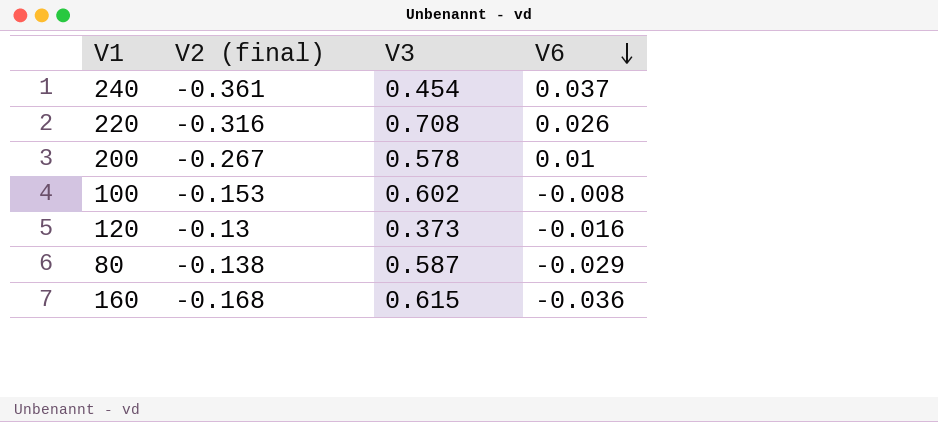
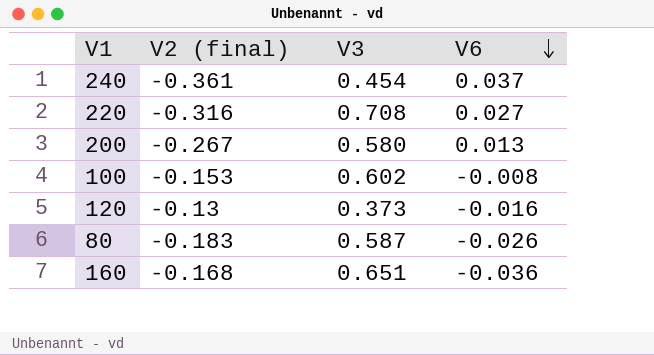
220 | V6: 0.026 -> 0.027
200 | V3: 0.578 -> 0.580
200 | V6: 0.01 -> 0.013
80 | V2 (final): -0.138 -> -0.183
80 | V6: -0.029 -> -0.026
160 | V3: 0.615 -> 0.651

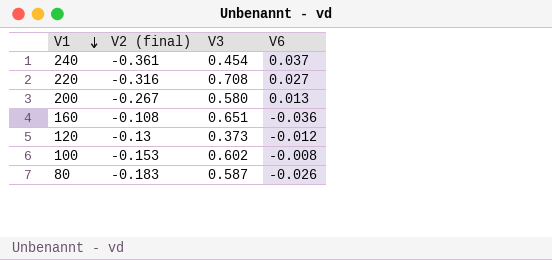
row order: V6 descending -> V1 descending
160 | V2 (final): -0.168 -> -0.108
120 | V6: -0.016 -> -0.012

